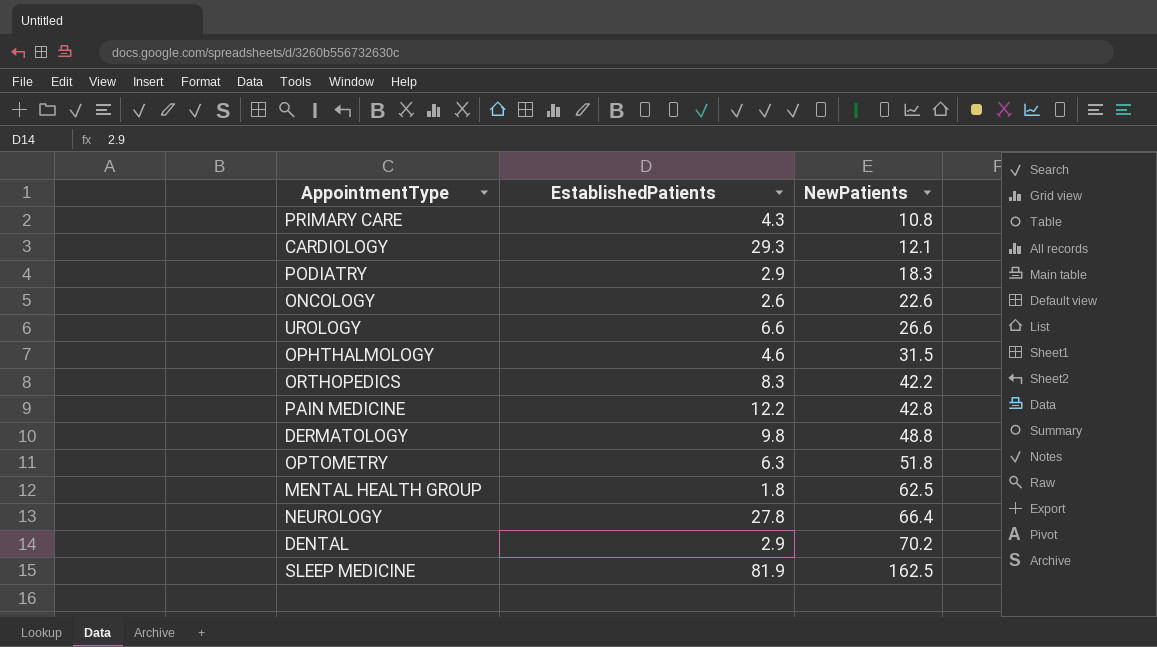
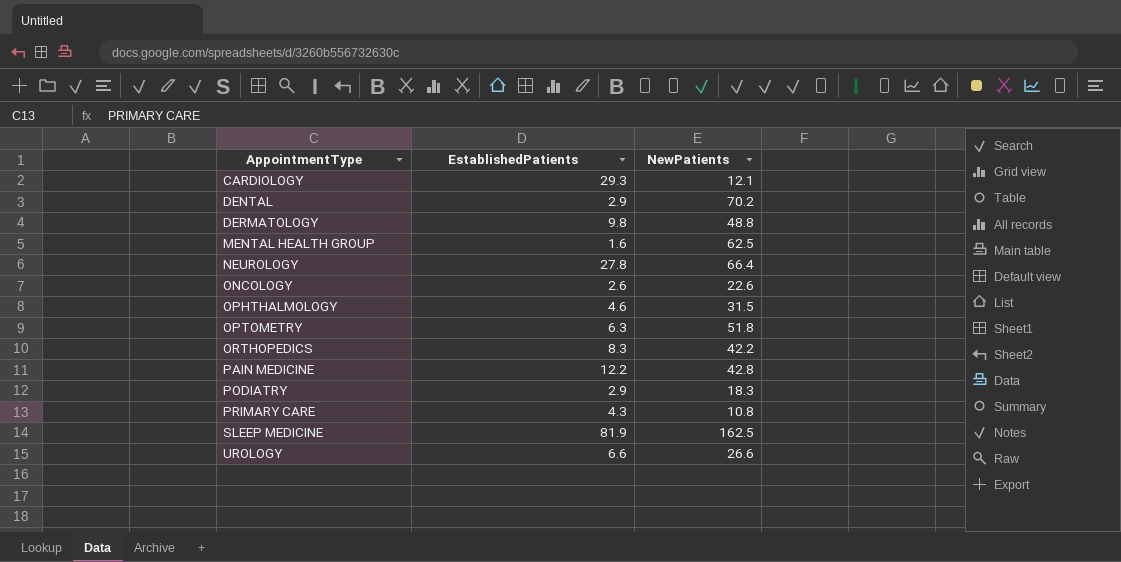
row order: NewPatients ascending -> AppointmentType ascending
MENTAL HEALTH GROUP | EstablishedPatients: 1.8 -> 1.6

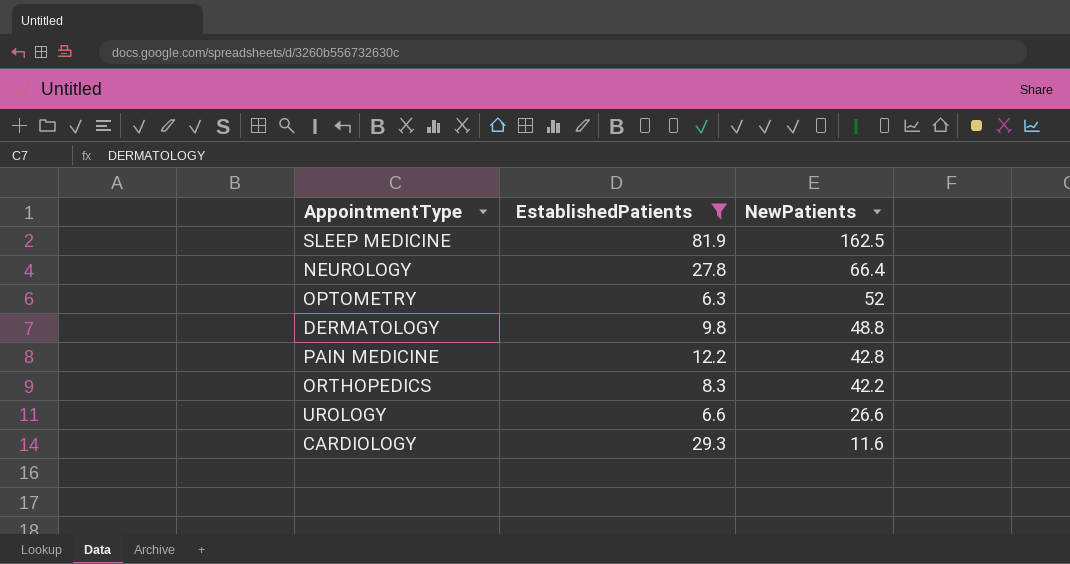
filter: none -> EstablishedPatients >= 6.3
row order: AppointmentType ascending -> NewPatients descending
OPTOMETRY | NewPatients: 51.8 -> 52
CARDIOLOGY | NewPatients: 12.1 -> 11.6

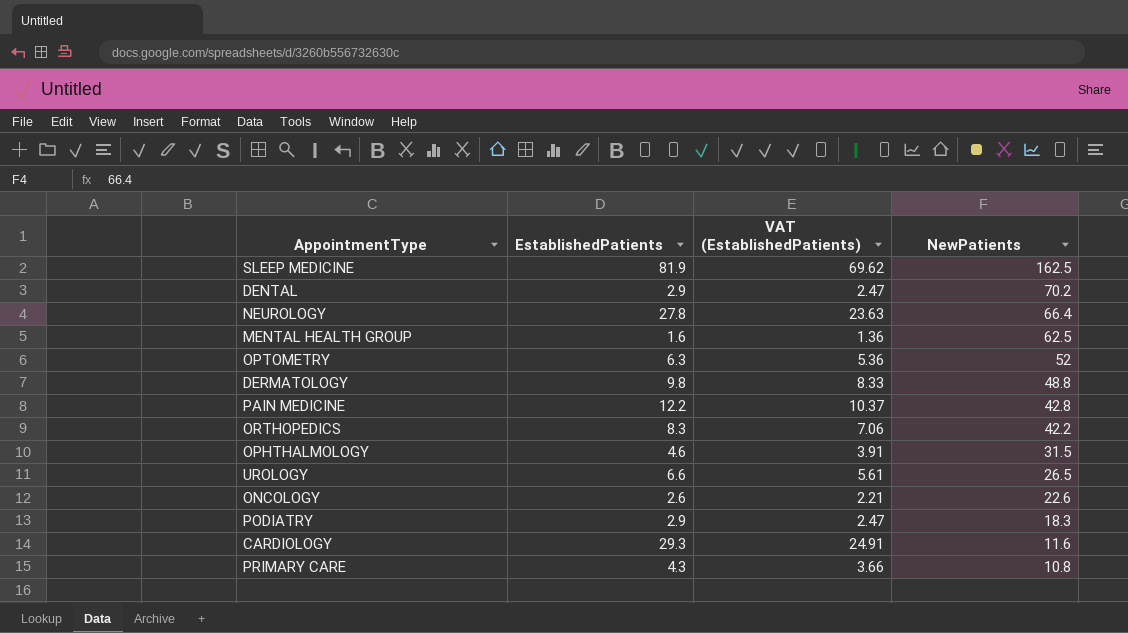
filter: EstablishedPatients >= 6.3 -> none
column VAT (EstablishedPatients) | formula: none -> [EstablishedPatients] * 0.85
UROLOGY | NewPatients: 26.6 -> 26.5

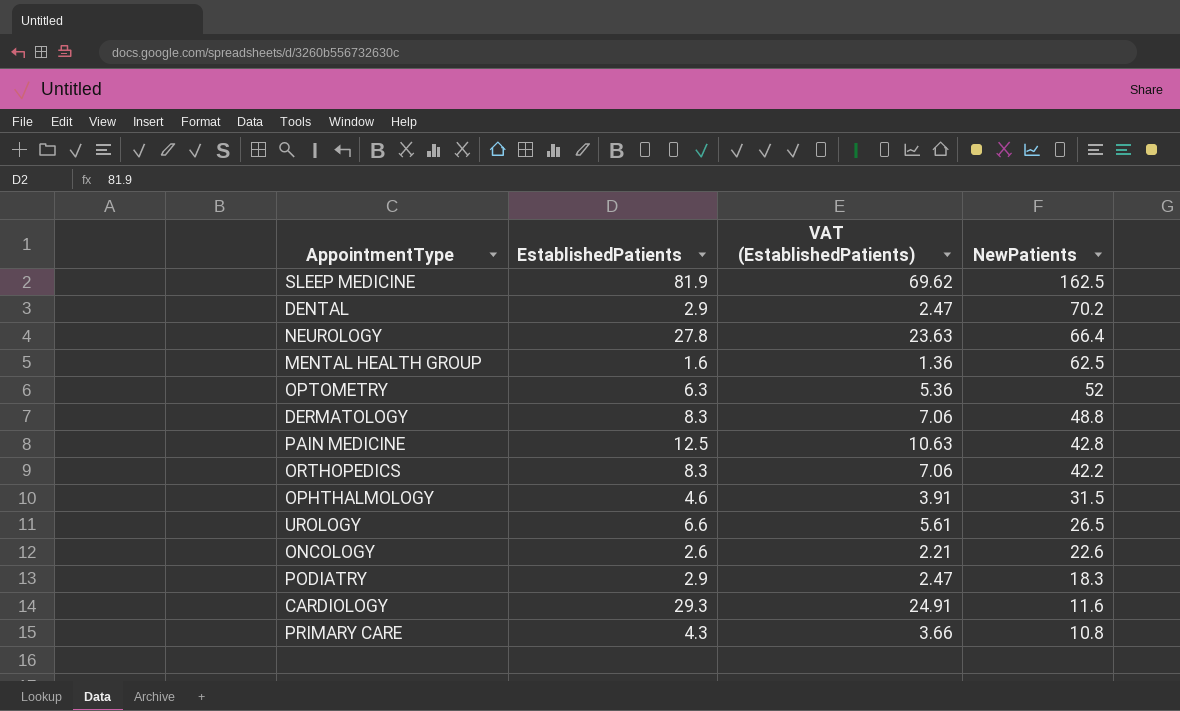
DERMATOLOGY | EstablishedPatients: 9.8 -> 8.3
DERMATOLOGY | VAT (EstablishedPatients): 8.33 -> 7.06
PAIN MEDICINE | EstablishedPatients: 12.2 -> 12.5
PAIN MEDICINE | VAT (EstablishedPatients): 10.37 -> 10.63

